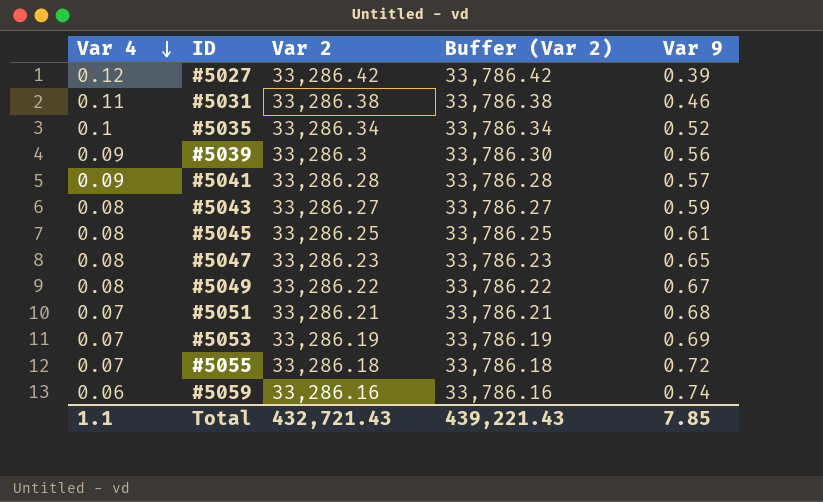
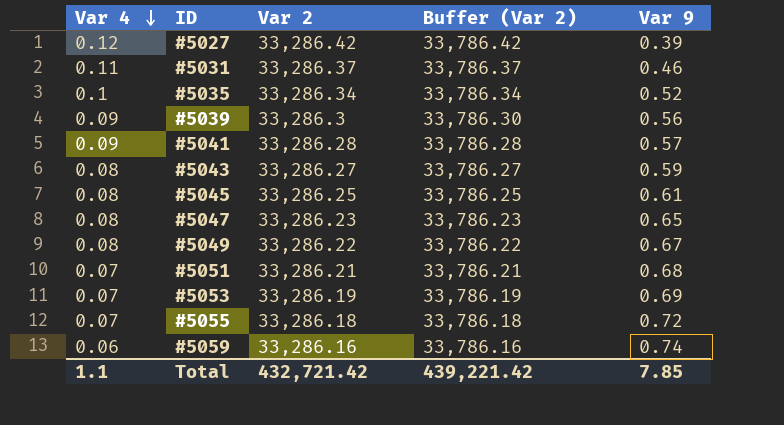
#5031 | Var 2: 33,286.38 -> 33,286.37
#5031 | Buffer (Var 2): 33,786.38 -> 33,786.37
Total | Var 2: 432,721.43 -> 432,721.42
Total | Buffer (Var 2): 439,221.43 -> 439,221.42

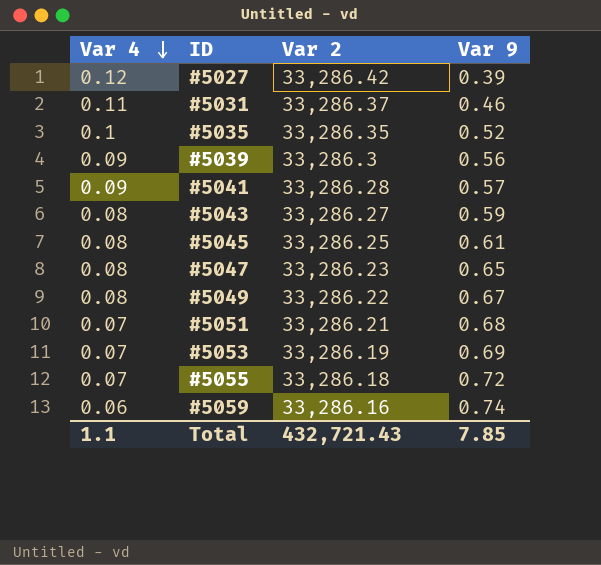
column Buffer (Var 2) | formula: [Var 2] + 500 -> none
#5035 | Var 2: 33,286.34 -> 33,286.35
Total | Var 2: 432,721.42 -> 432,721.43

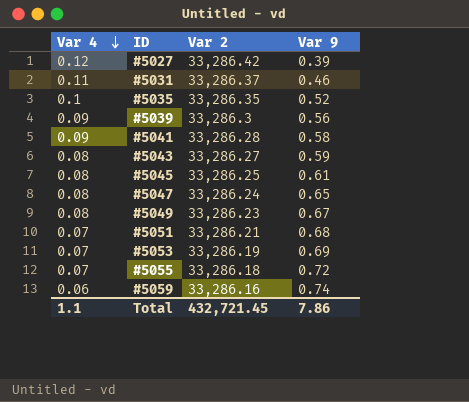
#5041 | Var 9: 0.57 -> 0.58
#5047 | Var 2: 33,286.23 -> 33,286.24
#5049 | Var 2: 33,286.22 -> 33,286.23
Total | Var 2: 432,721.43 -> 432,721.45
Total | Var 9: 7.85 -> 7.86

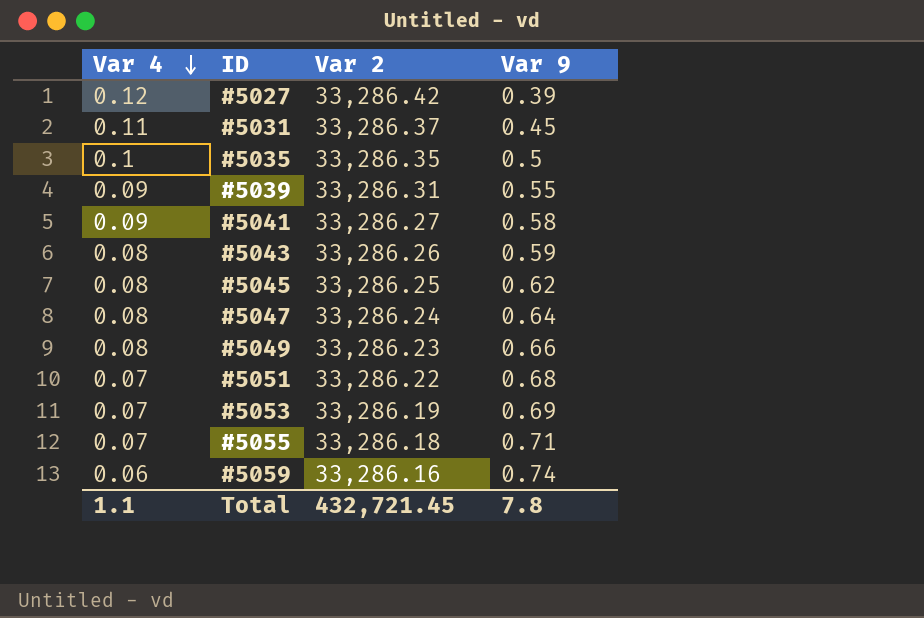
#5031 | Var 9: 0.46 -> 0.45
#5035 | Var 9: 0.52 -> 0.5
#5039 | Var 2: 33,286.3 -> 33,286.31
#5039 | Var 9: 0.56 -> 0.55
#5041 | Var 2: 33,286.28 -> 33,286.27
#5043 | Var 2: 33,286.27 -> 33,286.26
#5045 | Var 9: 0.61 -> 0.62
#5047 | Var 9: 0.65 -> 0.64
#5049 | Var 9: 0.67 -> 0.66
#5051 | Var 2: 33,286.21 -> 33,286.22
#5055 | Var 9: 0.72 -> 0.71
Total | Var 9: 7.86 -> 7.8

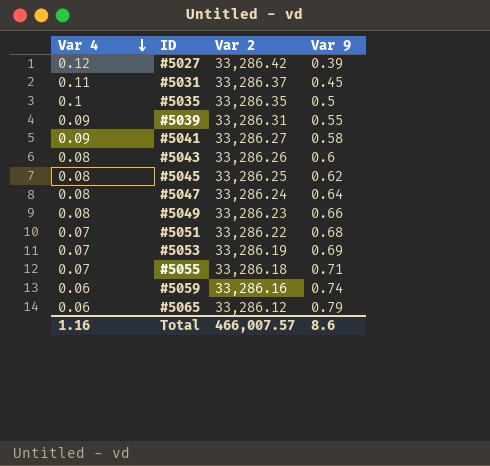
#5043 | Var 9: 0.59 -> 0.6
row #5065: none -> 0.06 | 33,286.12 | 0.79
Total | Var 4: 1.1 -> 1.16
Total | Var 2: 432,721.45 -> 466,007.57
Total | Var 9: 7.8 -> 8.6

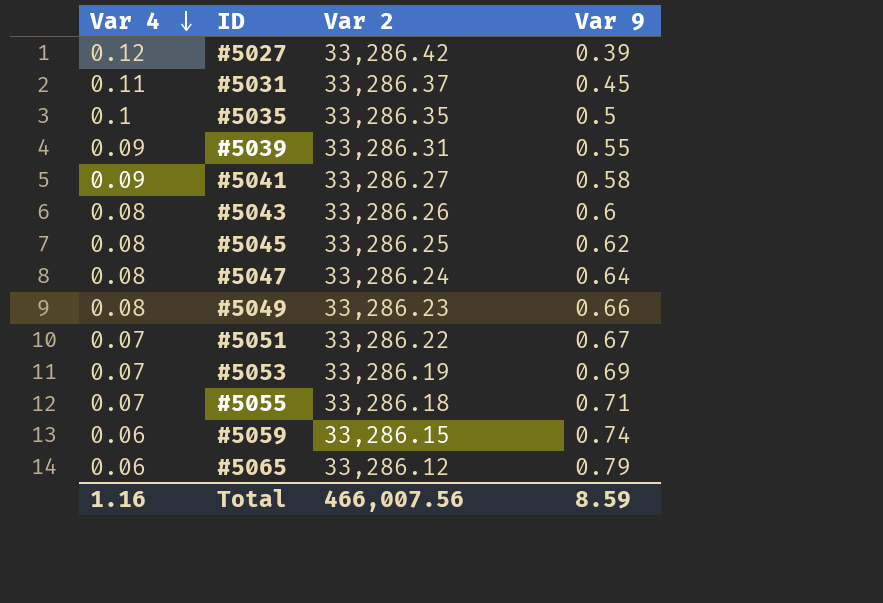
#5051 | Var 9: 0.68 -> 0.67
#5059 | Var 2: 33,286.16 -> 33,286.15
Total | Var 2: 466,007.57 -> 466,007.56
Total | Var 9: 8.6 -> 8.59

